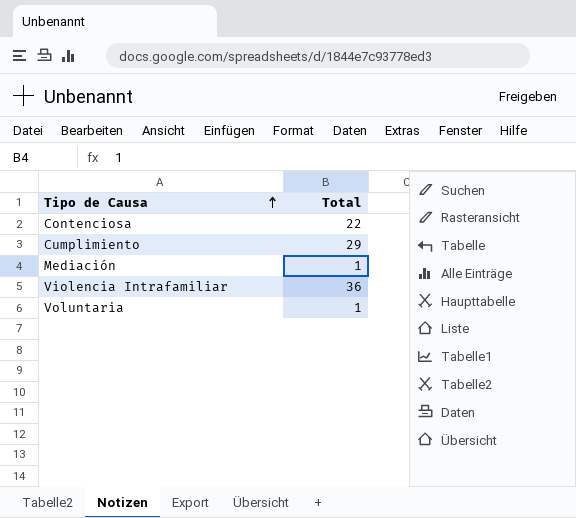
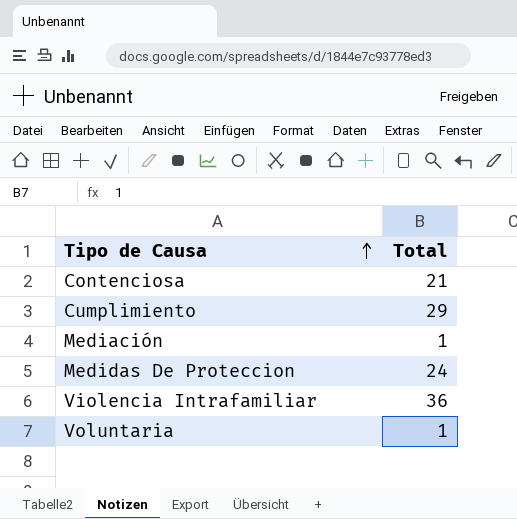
Contenciosa | Total: 22 -> 21
row Medidas De Proteccion: none -> 24

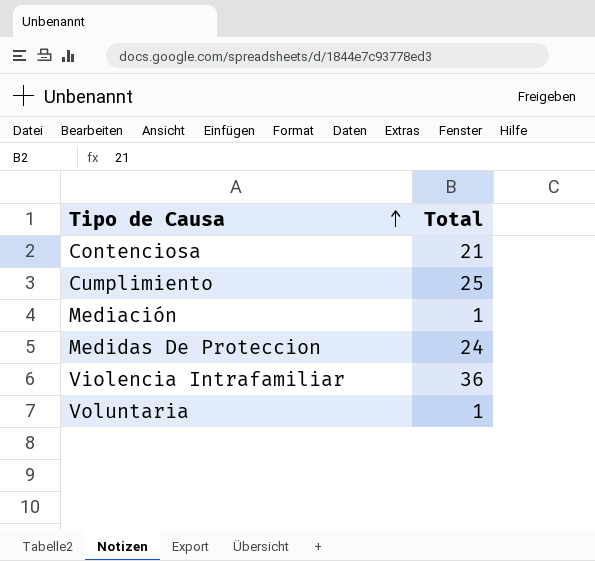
Cumplimiento | Total: 29 -> 25

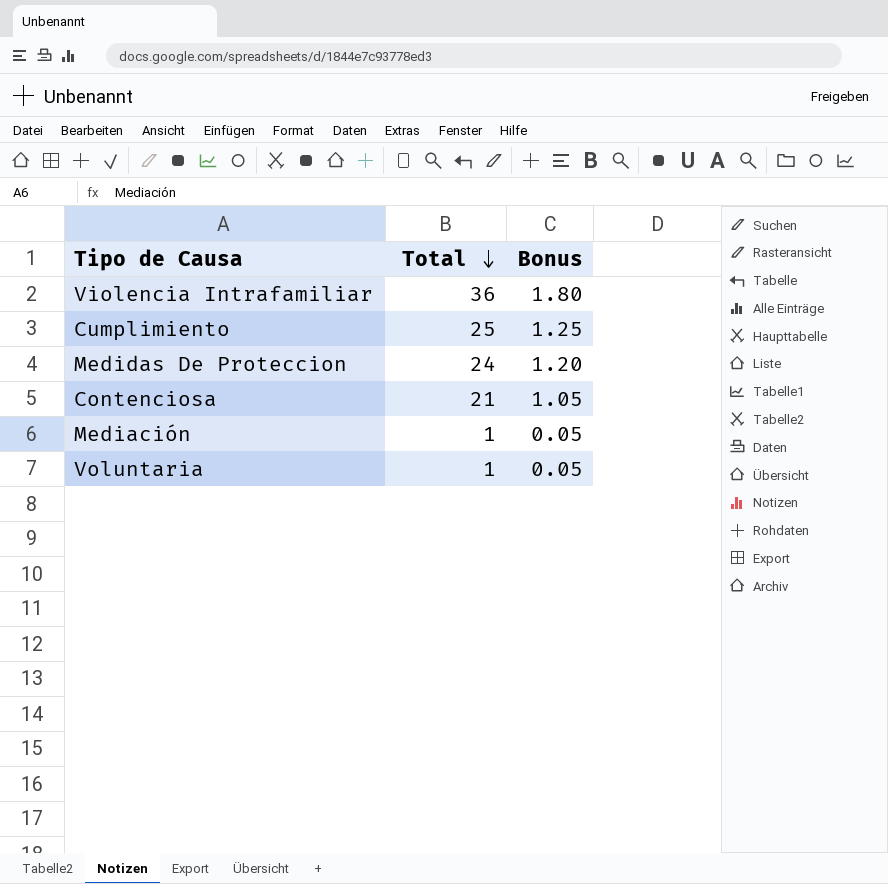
row order: Tipo de Causa ascending -> Total descending
column Bonus | formula: none -> [Total] * 0.05

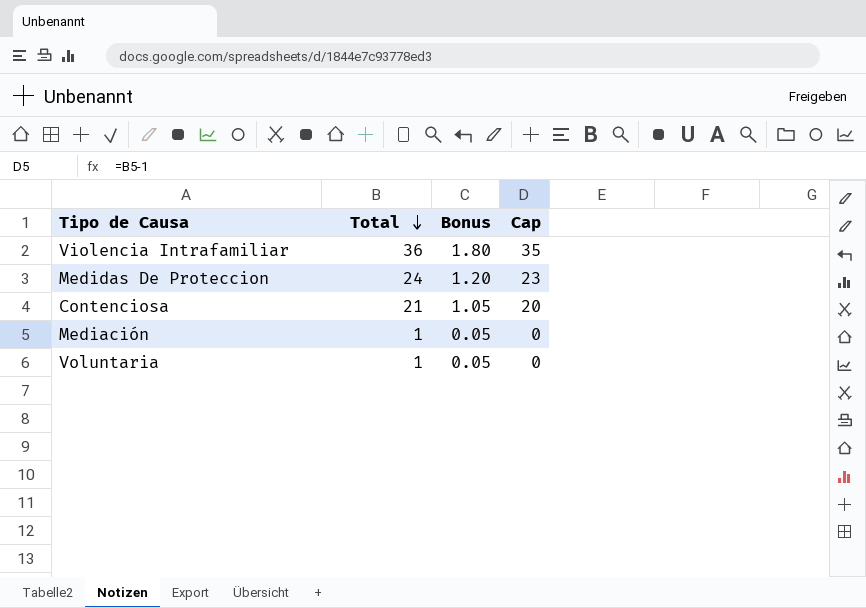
column Cap | formula: none -> [Total] - 1
row Cumplimiento: 25 | 1.25 -> none

